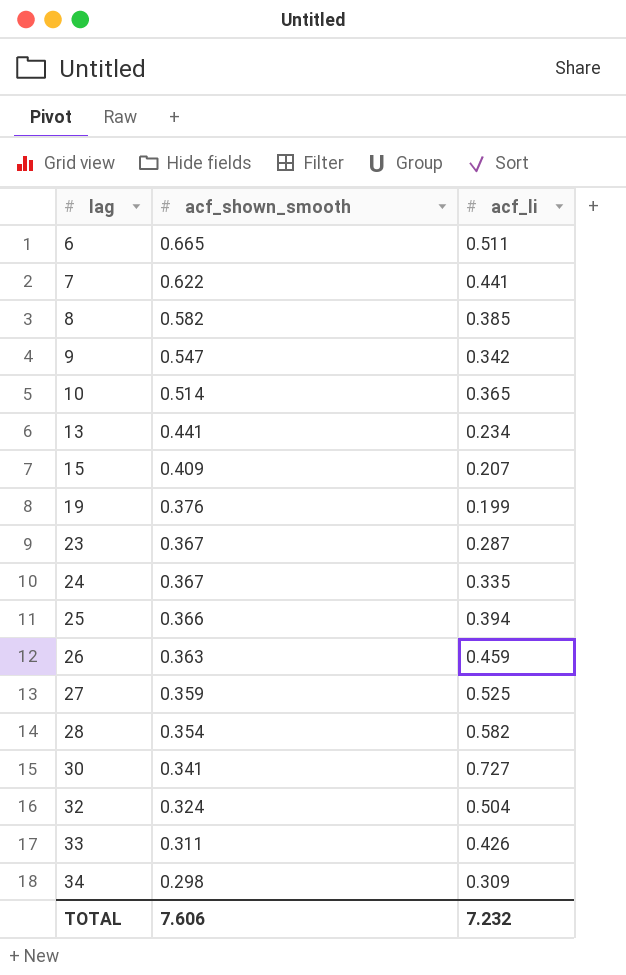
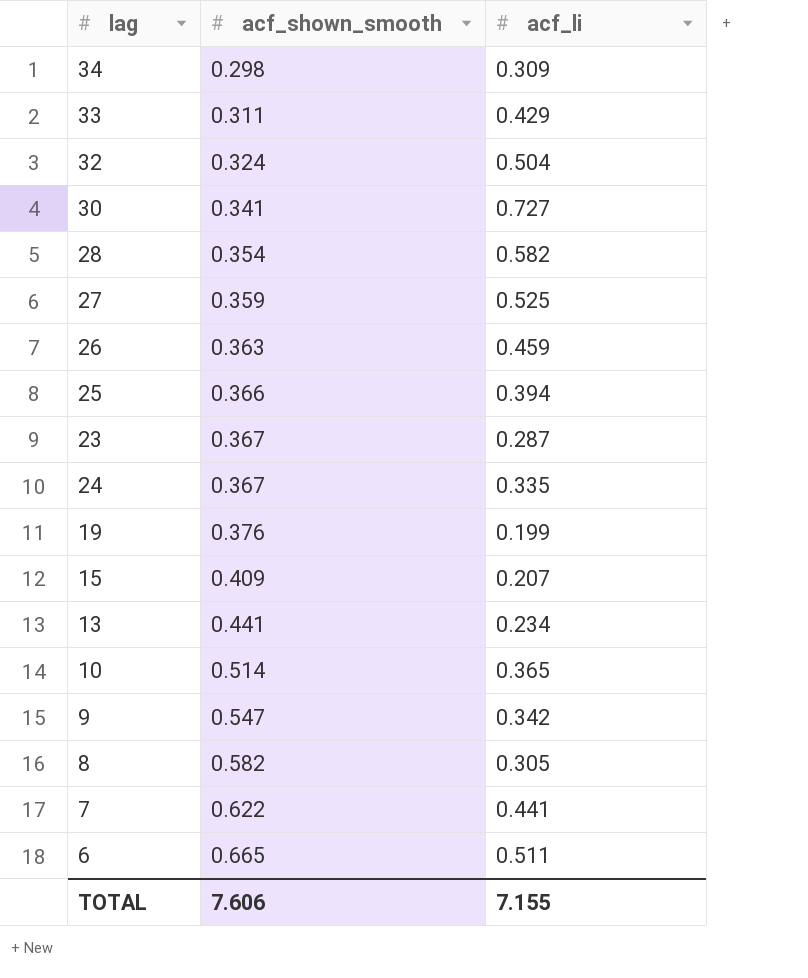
row order: lag ascending -> acf_shown_smooth ascending
33 | acf_li: 0.426 -> 0.429
8 | acf_li: 0.385 -> 0.305
TOTAL | acf_li: 7.232 -> 7.155

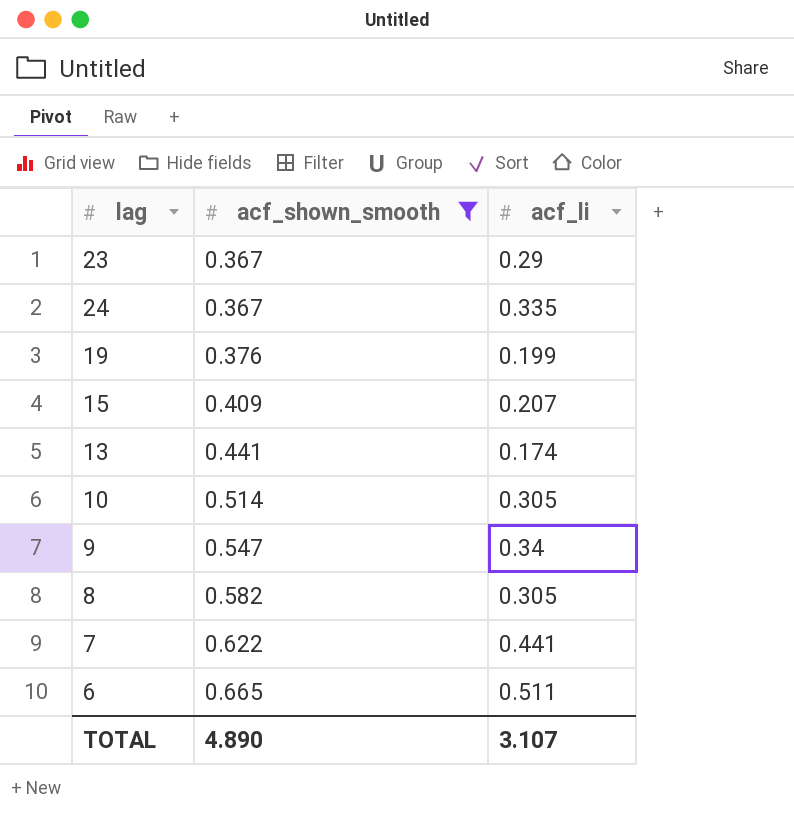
filter: none -> acf_shown_smooth >= 0.367
23 | acf_li: 0.287 -> 0.29
13 | acf_li: 0.234 -> 0.174
10 | acf_li: 0.365 -> 0.305
9 | acf_li: 0.342 -> 0.34
TOTAL | acf_shown_smooth: 7.606 -> 4.890
TOTAL | acf_li: 7.155 -> 3.107

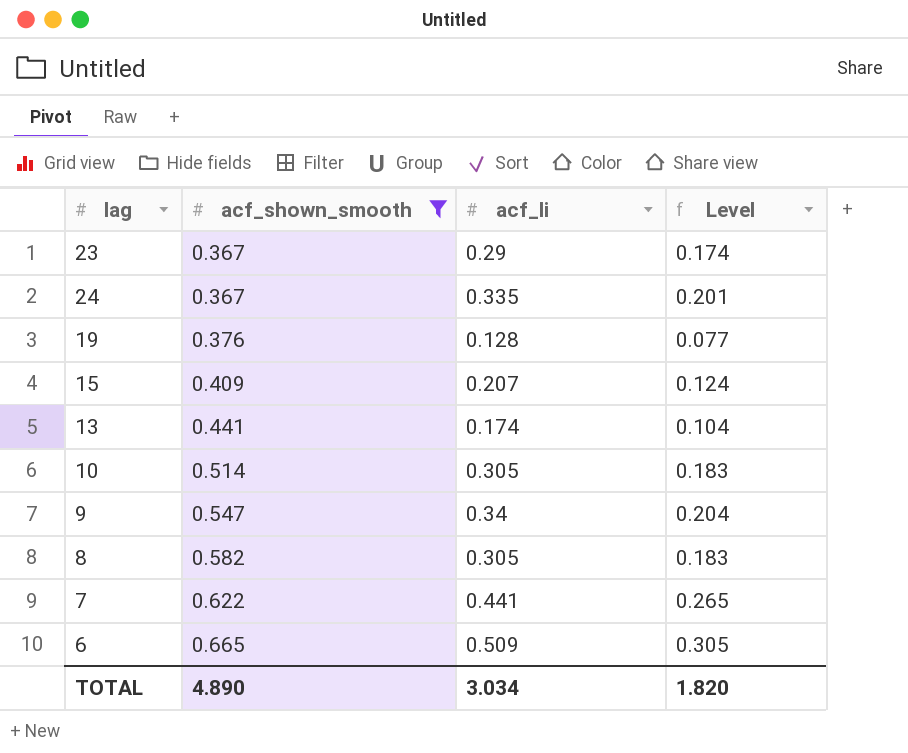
column Level | formula: none -> [acf_li] * 0.6
19 | acf_li: 0.199 -> 0.128
6 | acf_li: 0.511 -> 0.509
TOTAL | acf_li: 3.107 -> 3.034

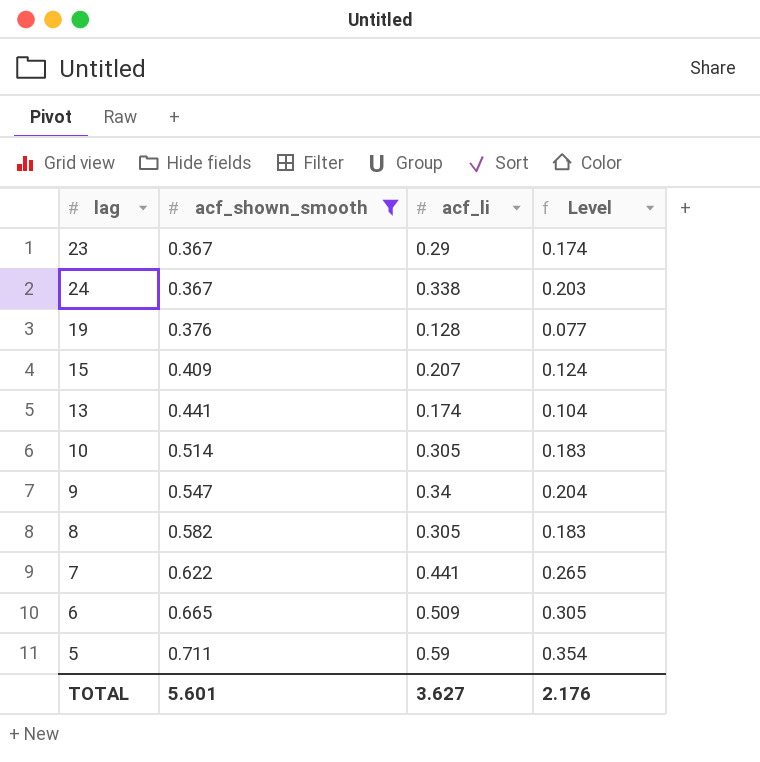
24 | acf_li: 0.335 -> 0.338
24 | Level: 0.201 -> 0.203
row 5: none -> 0.711 | 0.59 | 0.354
TOTAL | acf_shown_smooth: 4.890 -> 5.601
TOTAL | acf_li: 3.034 -> 3.627
TOTAL | Level: 1.820 -> 2.176

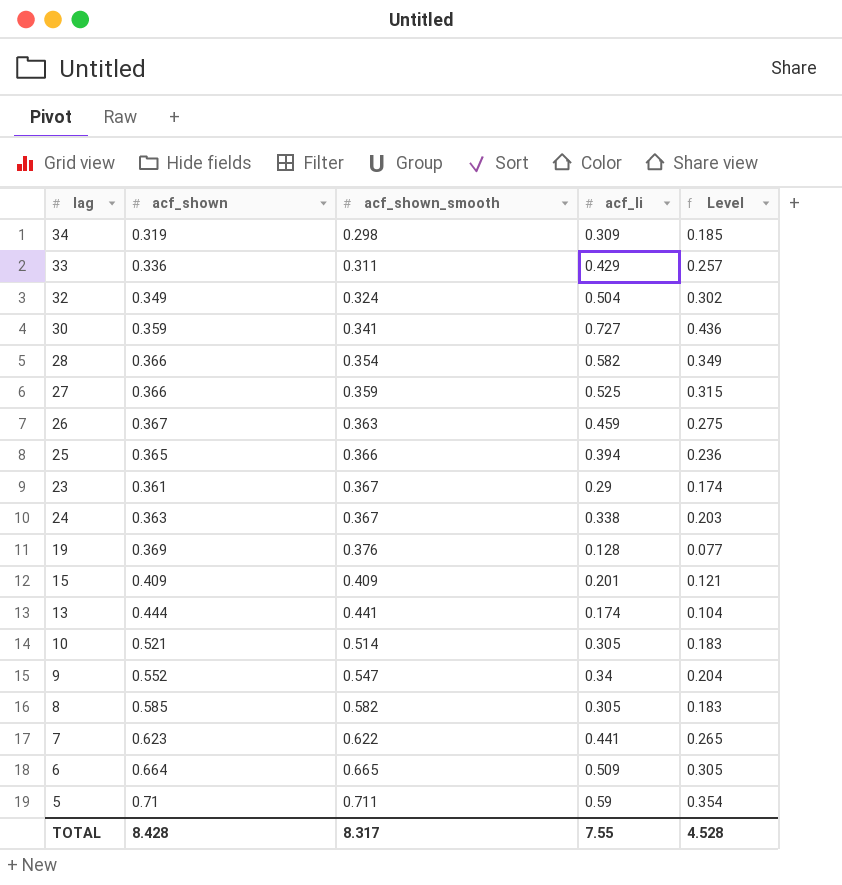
filter: acf_shown_smooth >= 0.367 -> none
column acf_shown | position: none -> 2
15 | acf_li: 0.207 -> 0.201
15 | Level: 0.124 -> 0.121
TOTAL | acf_shown_smooth: 5.601 -> 8.317
TOTAL | acf_li: 3.627 -> 7.55
TOTAL | Level: 2.176 -> 4.528

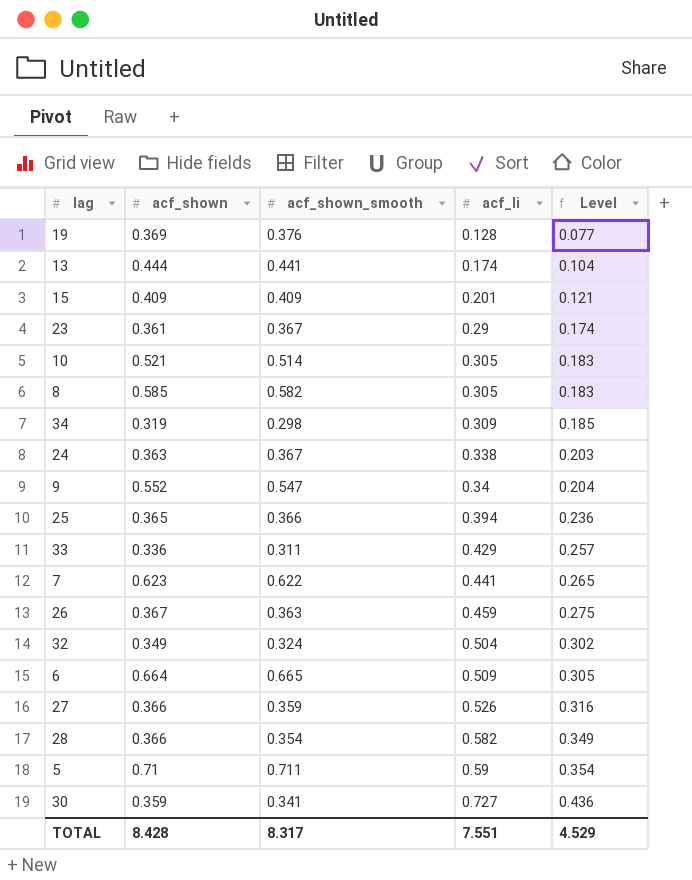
row order: acf_shown_smooth ascending -> acf_li ascending
27 | acf_li: 0.525 -> 0.526
27 | Level: 0.315 -> 0.316
TOTAL | acf_li: 7.55 -> 7.551
TOTAL | Level: 4.528 -> 4.529

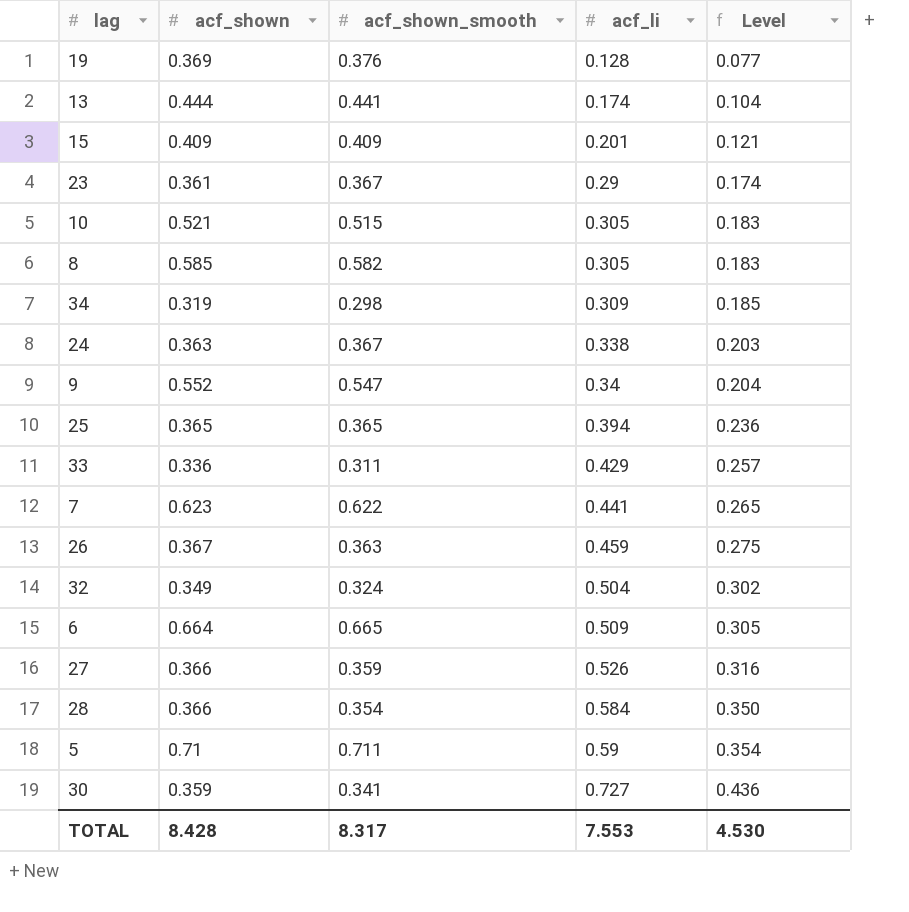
10 | acf_shown_smooth: 0.514 -> 0.515
25 | acf_shown_smooth: 0.366 -> 0.365
28 | acf_li: 0.582 -> 0.584
28 | Level: 0.349 -> 0.350
TOTAL | acf_li: 7.551 -> 7.553
TOTAL | Level: 4.529 -> 4.530

